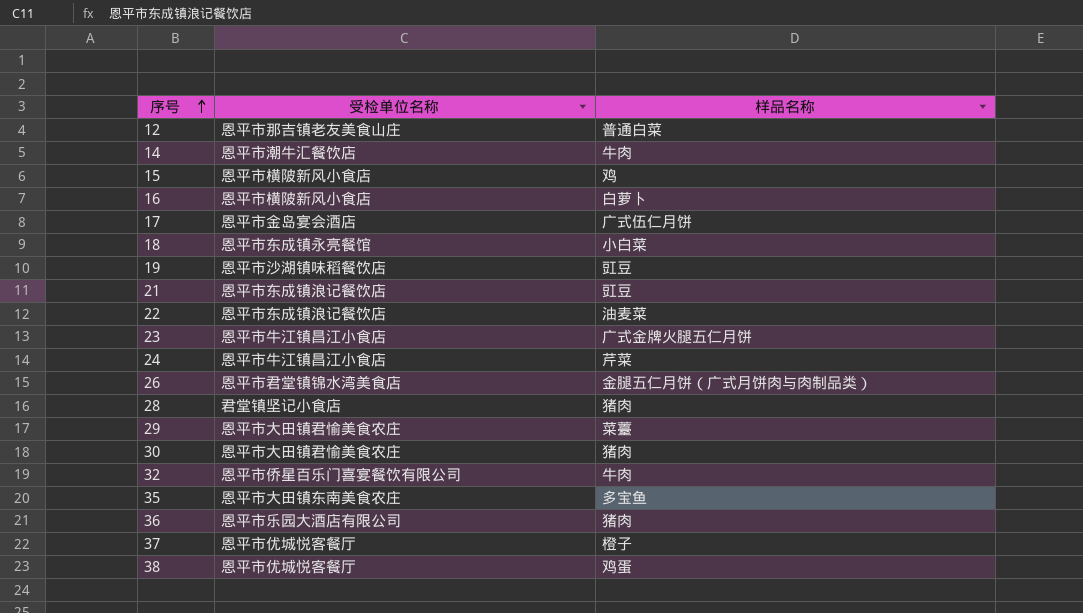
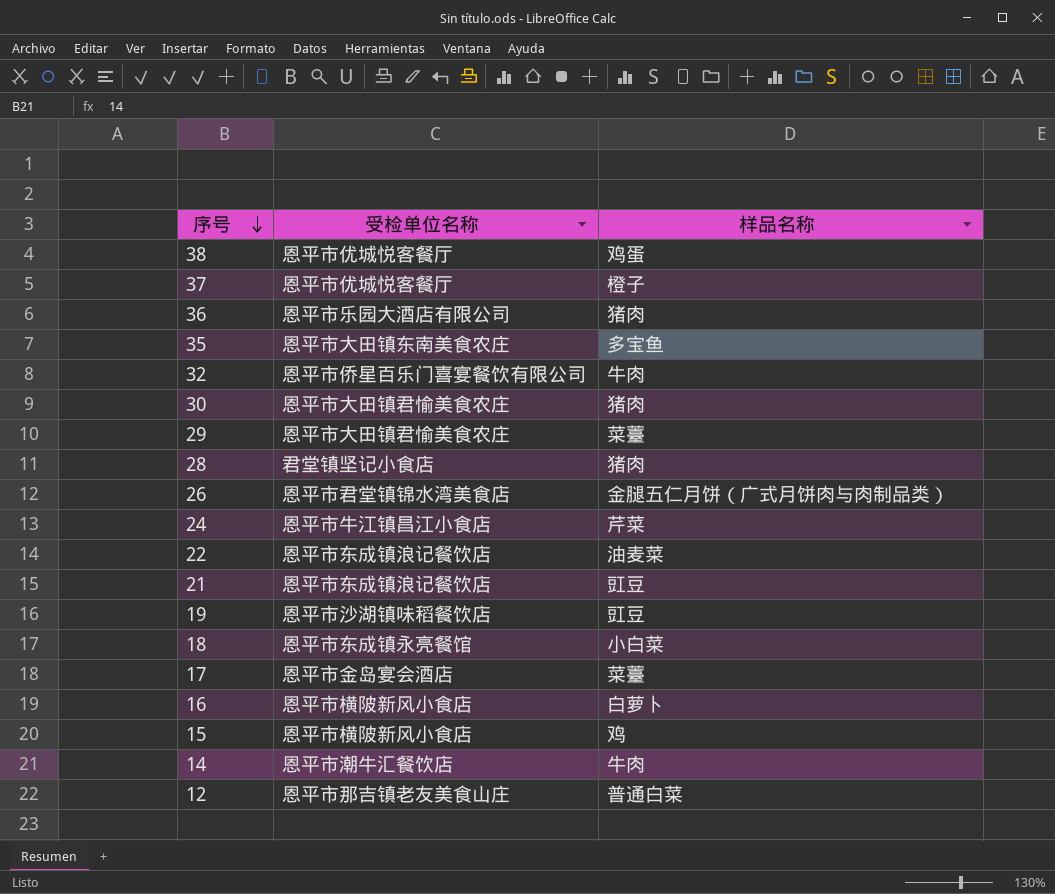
row order: 序号 ascending -> 序号 descending
row 23: 恩平市牛江镇昌江小食店 | 广式金牌火腿五仁月饼 -> none
17 | 样品名称: 广式伍仁月饼 -> 菜薹

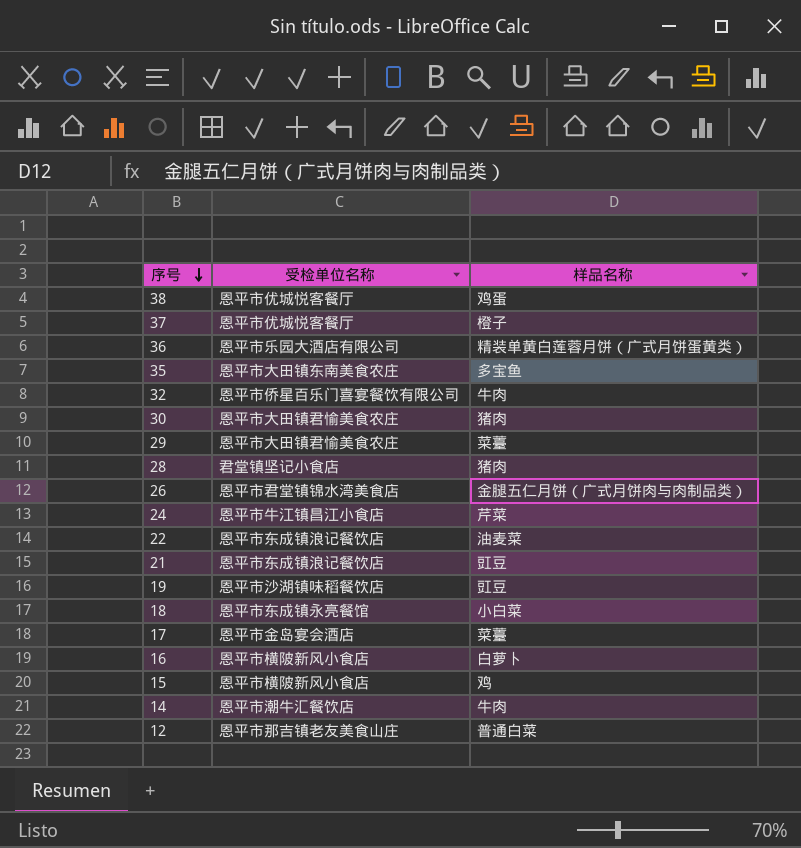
36 | 样品名称: 猪肉 -> 精装单黄白莲蓉月饼（广式月饼蛋黄类）

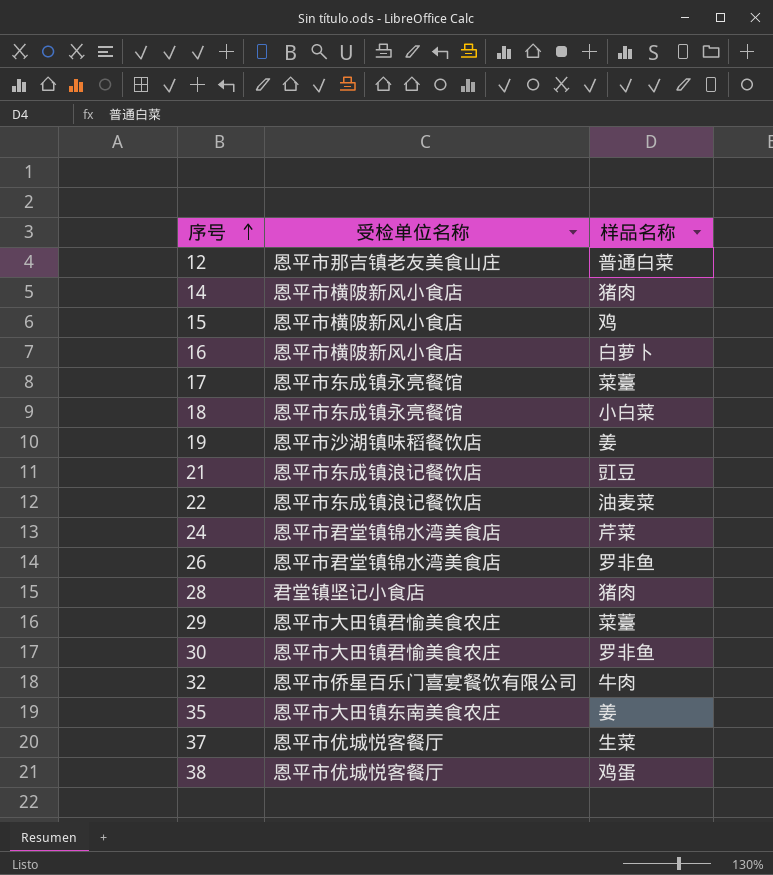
row order: 序号 descending -> 序号 ascending
row 36: 恩平市乐园大酒店有限公司 | 精装单黄白莲蓉月饼（广式月饼蛋黄类） -> none
14 | 受检单位名称: 恩平市潮牛汇餐饮店 -> 恩平市横陂新风小食店
14 | 样品名称: 牛肉 -> 猪肉
17 | 受检单位名称: 恩平市金岛宴会酒店 -> 恩平市东成镇永亮餐馆
19 | 样品名称: 豇豆 -> 姜
24 | 受检单位名称: 恩平市牛江镇昌江小食店 -> 恩平市君堂镇锦水湾美食店
26 | 样品名称: 金腿五仁月饼（广式月饼肉与肉制品类） -> 罗非鱼
30 | 样品名称: 猪肉 -> 罗非鱼
35 | 样品名称: 多宝鱼 -> 姜
37 | 样品名称: 橙子 -> 生菜

